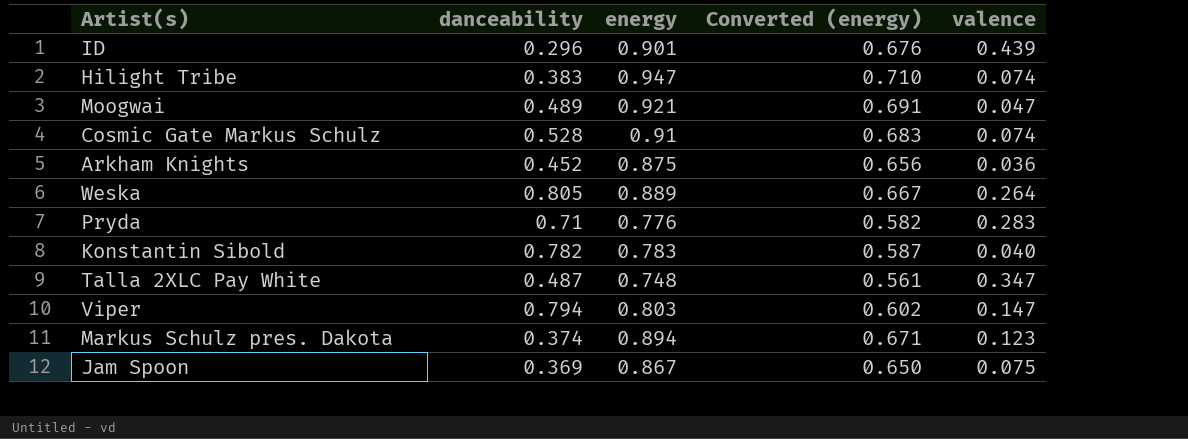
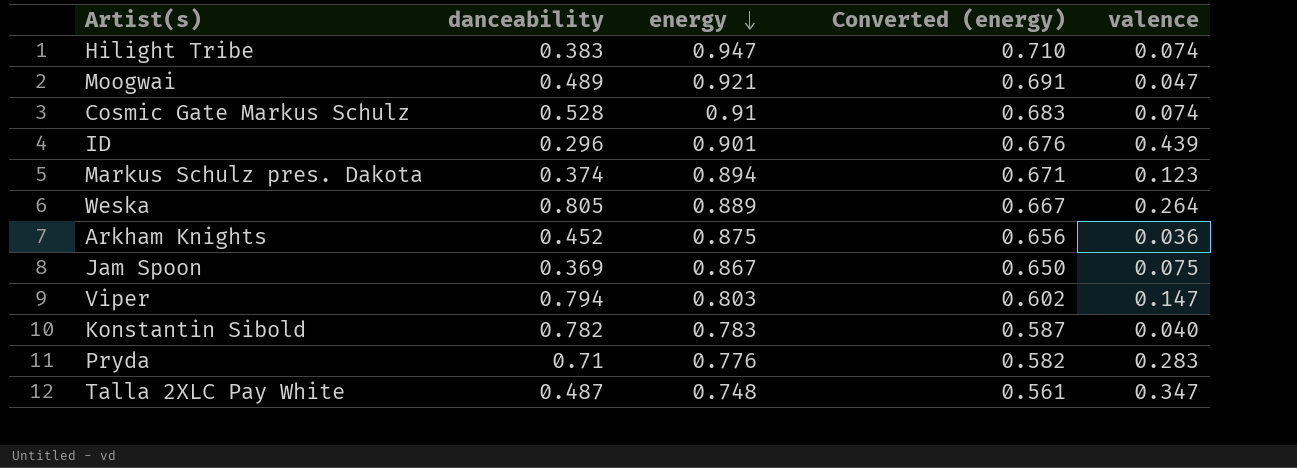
row order: none -> energy descending

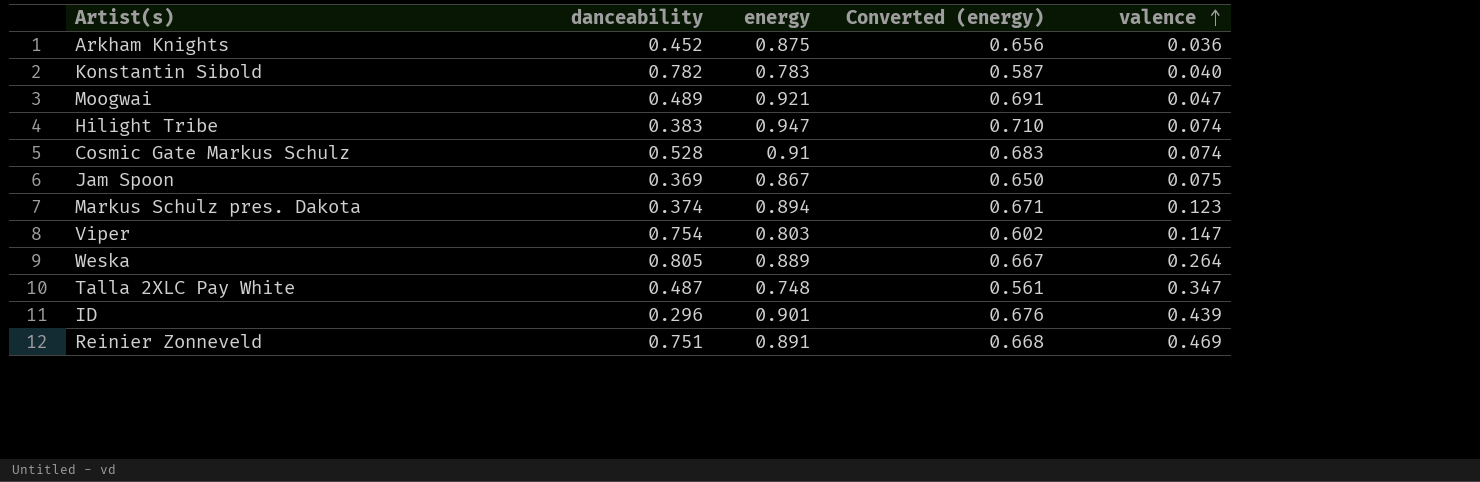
row order: energy descending -> valence ascending
row Pryda: 0.71 | 0.776 | 0.582 | 0.283 -> none
Viper | danceability: 0.794 -> 0.754
row Reinier Zonneveld: none -> 0.751 | 0.891 | 0.668 | 0.469

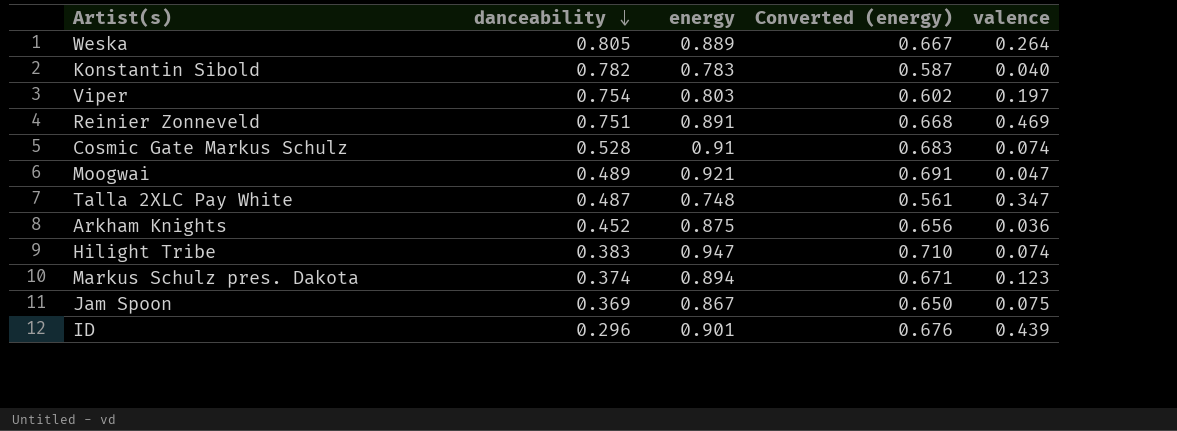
row order: valence ascending -> danceability descending
Viper | valence: 0.147 -> 0.197

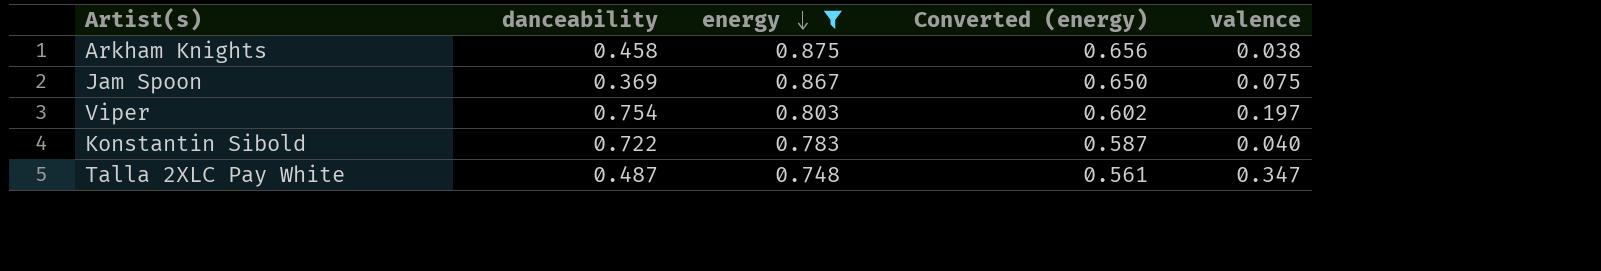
filter: none -> energy <= 0.875
row order: danceability descending -> energy descending
Arkham Knights | danceability: 0.452 -> 0.458
Arkham Knights | valence: 0.036 -> 0.038
Konstantin Sibold | danceability: 0.782 -> 0.722

